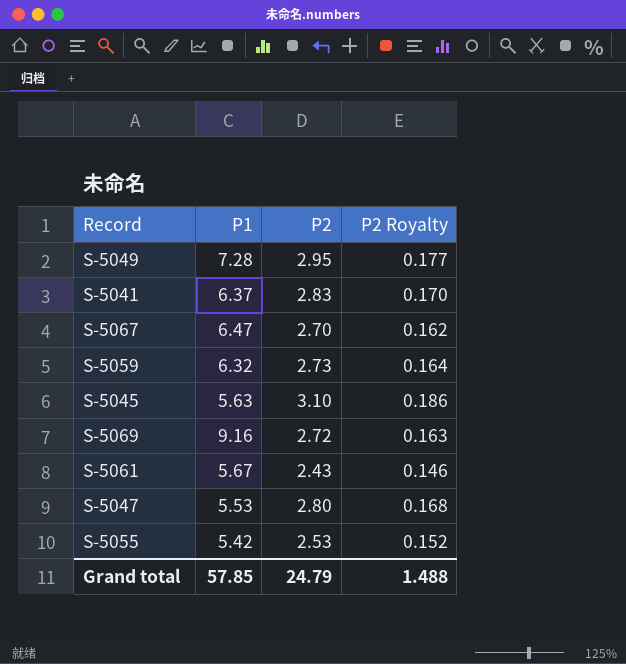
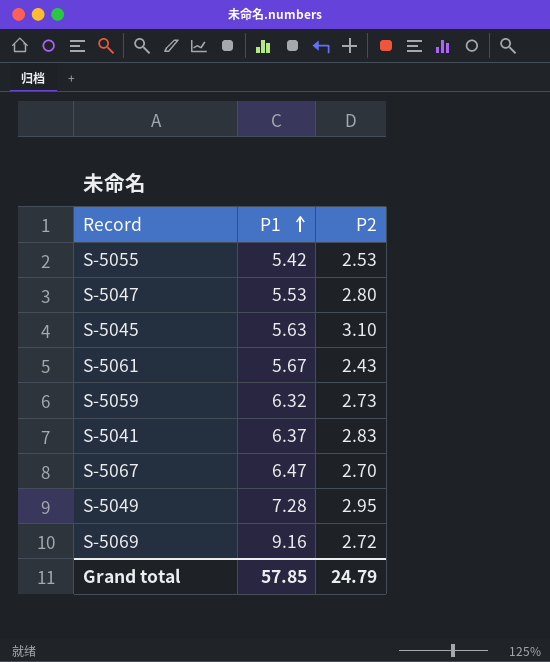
row order: none -> P1 ascending
column P2 Royalty | formula: [P2] * 0.06 -> none

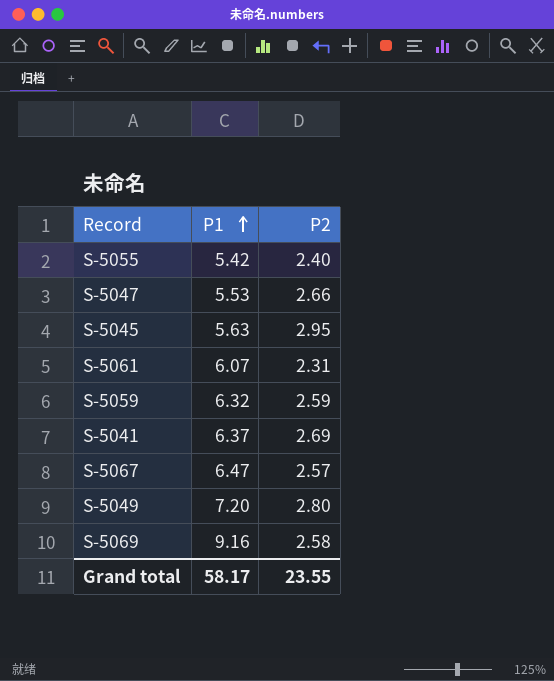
S-5055 | P2: 2.53 -> 2.40
S-5047 | P2: 2.80 -> 2.66
S-5045 | P2: 3.10 -> 2.95
S-5061 | P1: 5.67 -> 6.07
S-5061 | P2: 2.43 -> 2.31
S-5059 | P2: 2.73 -> 2.59
S-5041 | P2: 2.83 -> 2.69
S-5067 | P2: 2.70 -> 2.57
S-5049 | P1: 7.28 -> 7.20
S-5049 | P2: 2.95 -> 2.80
S-5069 | P2: 2.72 -> 2.58
Grand total | P1: 57.85 -> 58.17
Grand total | P2: 24.79 -> 23.55

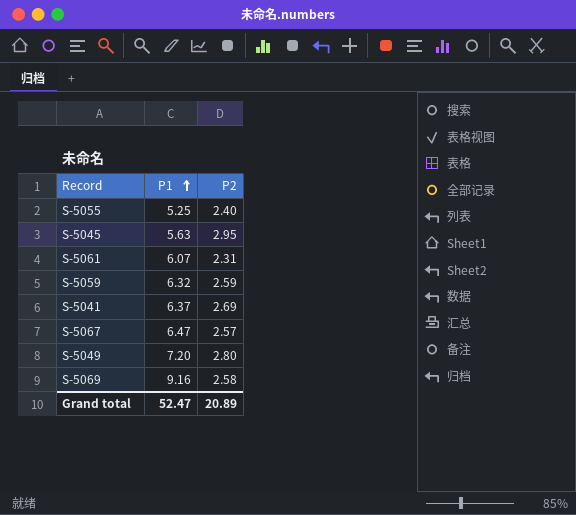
row S-5047: 5.53 | 2.66 -> none
S-5055 | P1: 5.42 -> 5.25
Grand total | P1: 58.17 -> 52.47
Grand total | P2: 23.55 -> 20.89

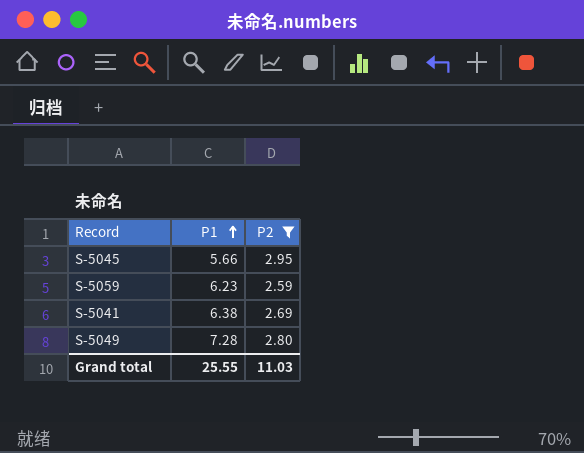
filter: none -> P2 >= 2.59
S-5045 | P1: 5.63 -> 5.66
S-5059 | P1: 6.32 -> 6.23
S-5041 | P1: 6.37 -> 6.38
S-5049 | P1: 7.20 -> 7.28
Grand total | P1: 52.47 -> 25.55
Grand total | P2: 20.89 -> 11.03

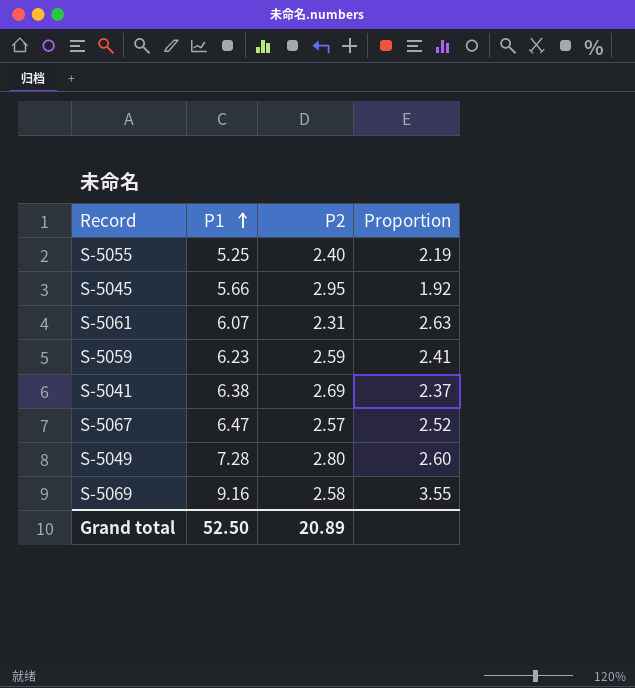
filter: P2 >= 2.59 -> none
column Proportion | formula: none -> [P1] / [P2]
Grand total | P1: 25.55 -> 52.50
Grand total | P2: 11.03 -> 20.89

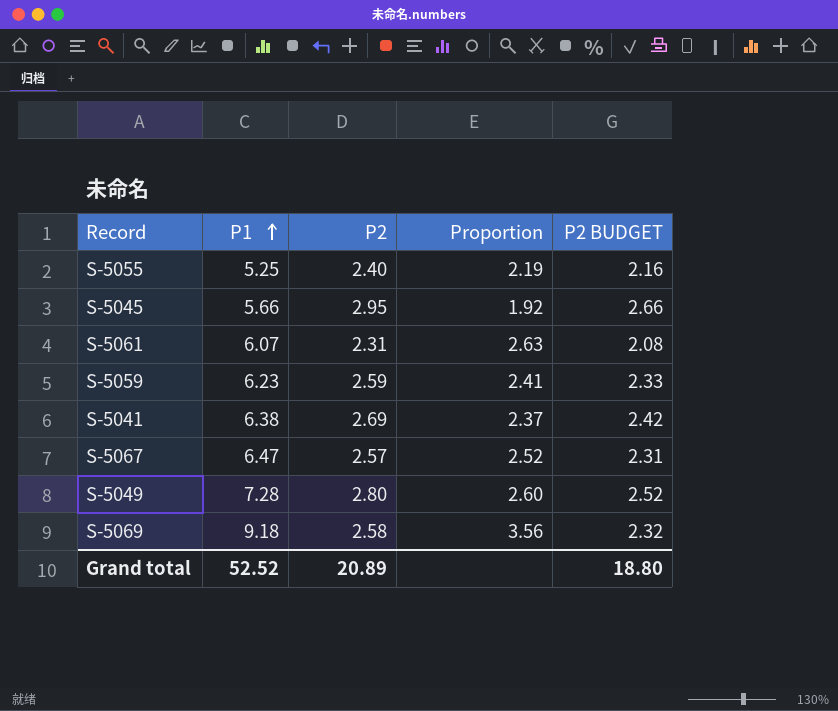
column P2 BUDGET | formula: none -> [P2] * 0.9
S-5069 | P1: 9.16 -> 9.18
S-5069 | Proportion: 3.55 -> 3.56
Grand total | P1: 52.50 -> 52.52

